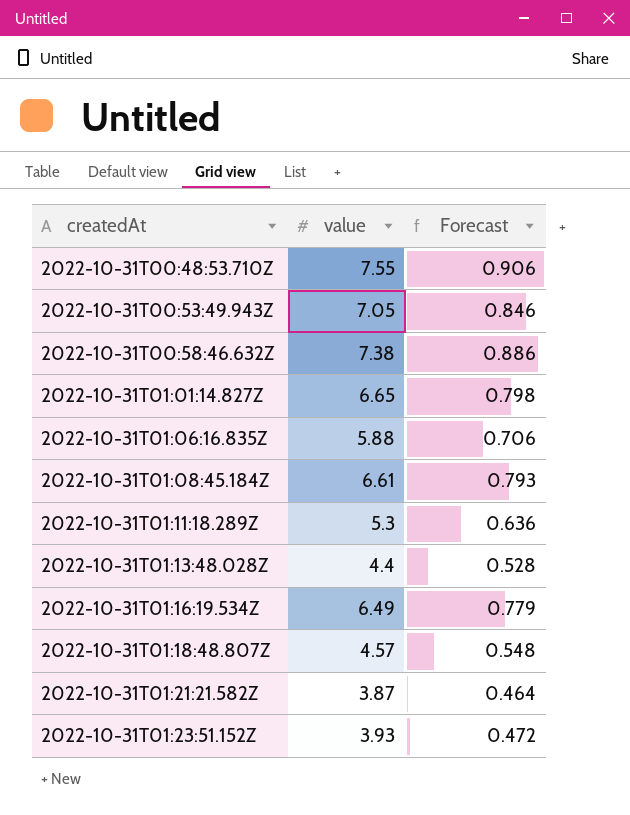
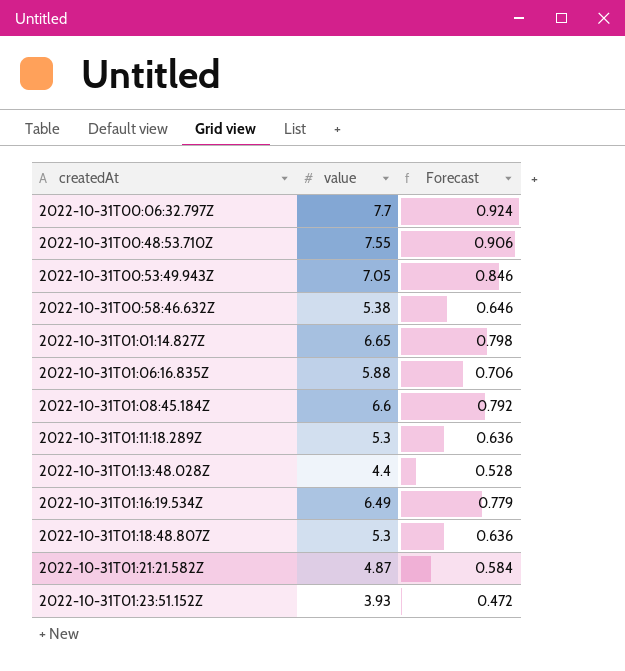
row 2022-10-31T00:06:32.797Z: none -> 7.7 | 0.924
2022-10-31T00:58:46.632Z | value: 7.38 -> 5.38
2022-10-31T00:58:46.632Z | Forecast: 0.886 -> 0.646
2022-10-31T01:08:45.184Z | value: 6.61 -> 6.6
2022-10-31T01:08:45.184Z | Forecast: 0.793 -> 0.792
2022-10-31T01:18:48.807Z | value: 4.57 -> 5.3
2022-10-31T01:18:48.807Z | Forecast: 0.548 -> 0.636
2022-10-31T01:21:21.582Z | value: 3.87 -> 4.87
2022-10-31T01:21:21.582Z | Forecast: 0.464 -> 0.584

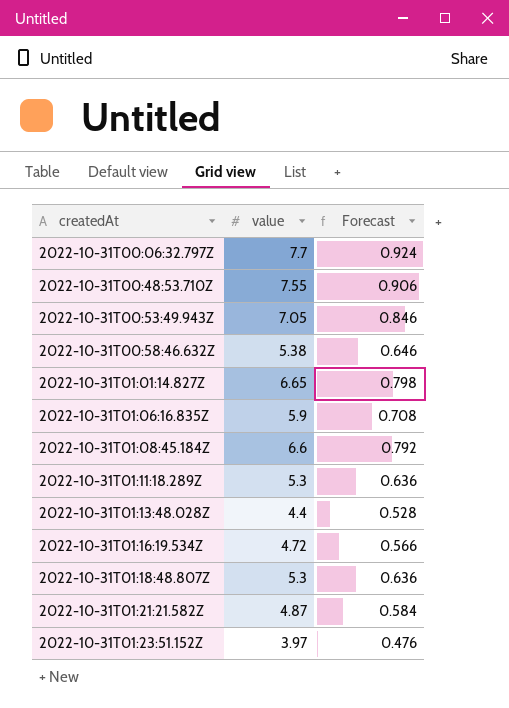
2022-10-31T01:06:16.835Z | value: 5.88 -> 5.9
2022-10-31T01:06:16.835Z | Forecast: 0.706 -> 0.708
2022-10-31T01:16:19.534Z | value: 6.49 -> 4.72
2022-10-31T01:16:19.534Z | Forecast: 0.779 -> 0.566
2022-10-31T01:23:51.152Z | value: 3.93 -> 3.97
2022-10-31T01:23:51.152Z | Forecast: 0.472 -> 0.476

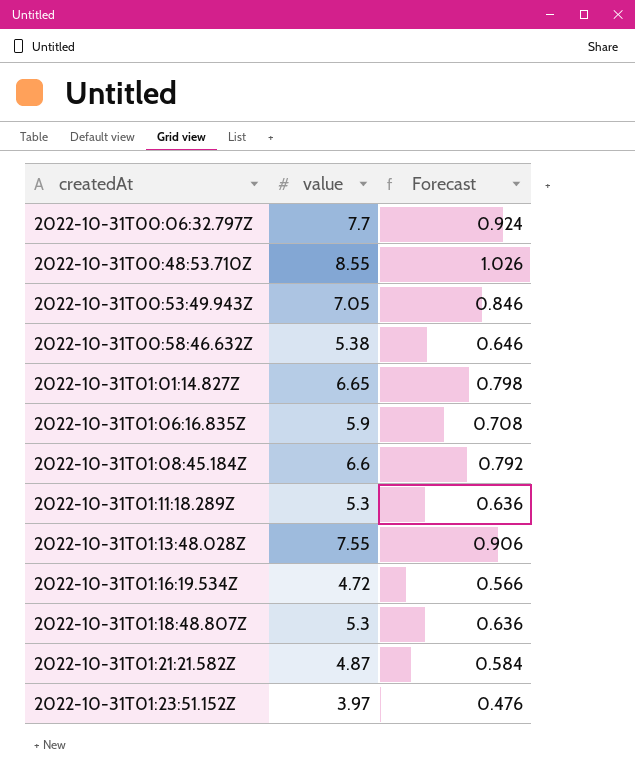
2022-10-31T00:48:53.710Z | value: 7.55 -> 8.55
2022-10-31T00:48:53.710Z | Forecast: 0.906 -> 1.026
2022-10-31T01:13:48.028Z | value: 4.4 -> 7.55
2022-10-31T01:13:48.028Z | Forecast: 0.528 -> 0.906

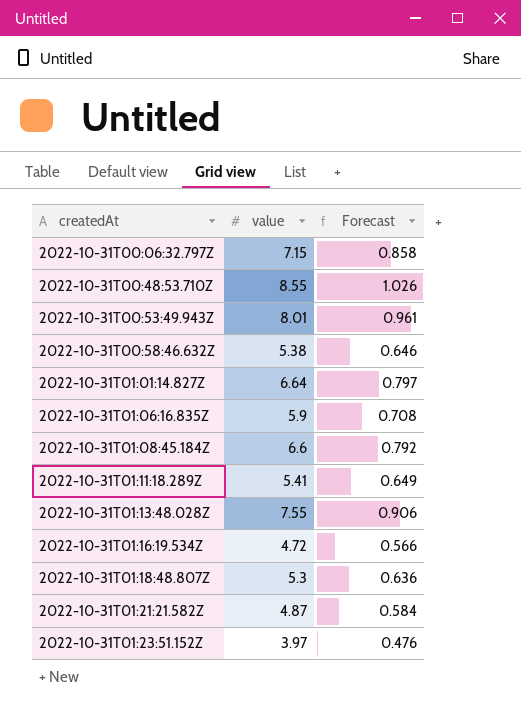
2022-10-31T00:06:32.797Z | value: 7.7 -> 7.15
2022-10-31T00:06:32.797Z | Forecast: 0.924 -> 0.858
2022-10-31T00:53:49.943Z | value: 7.05 -> 8.01
2022-10-31T00:53:49.943Z | Forecast: 0.846 -> 0.961
2022-10-31T01:01:14.827Z | value: 6.65 -> 6.64
2022-10-31T01:01:14.827Z | Forecast: 0.798 -> 0.797
2022-10-31T01:11:18.289Z | value: 5.3 -> 5.41
2022-10-31T01:11:18.289Z | Forecast: 0.636 -> 0.649

